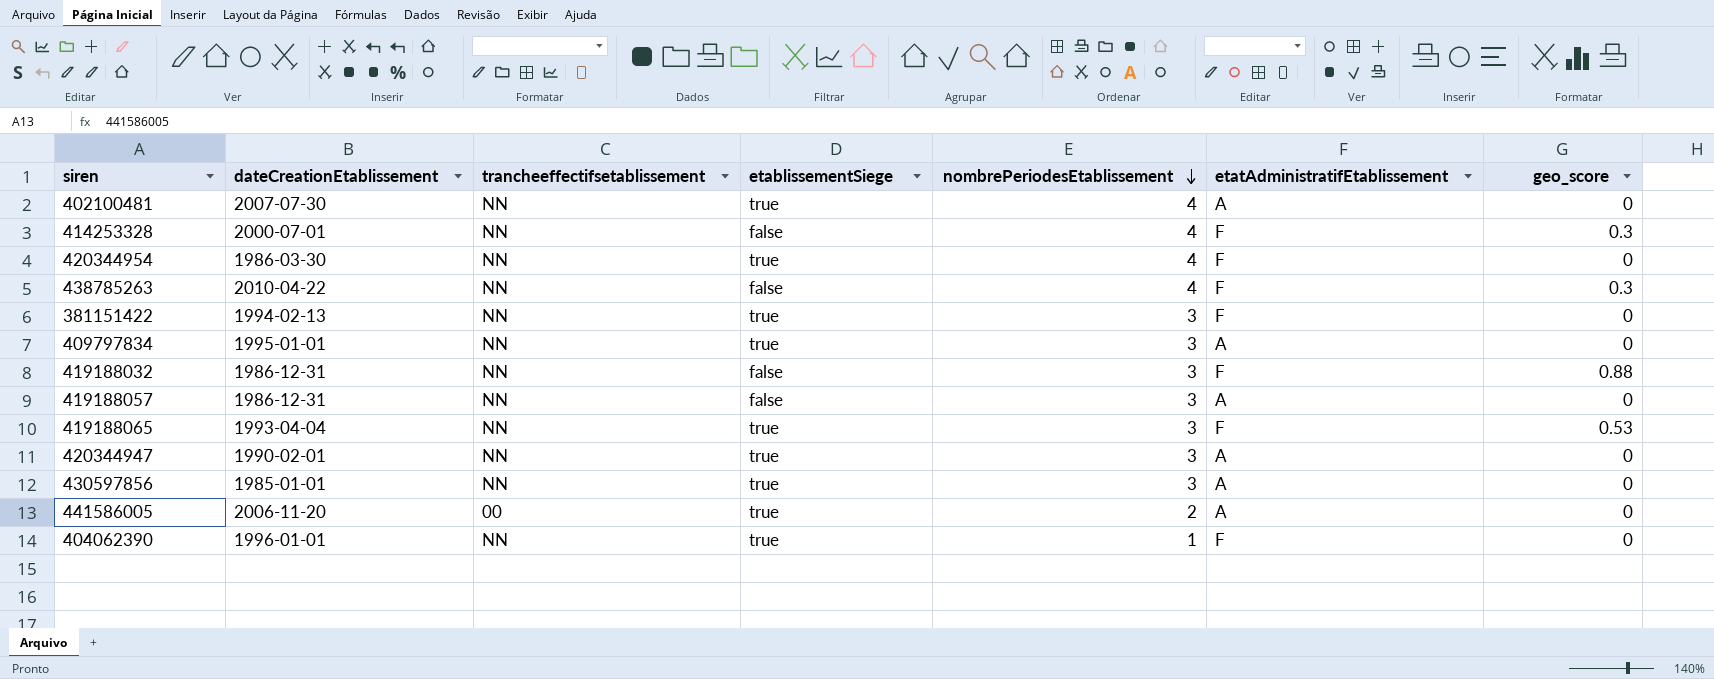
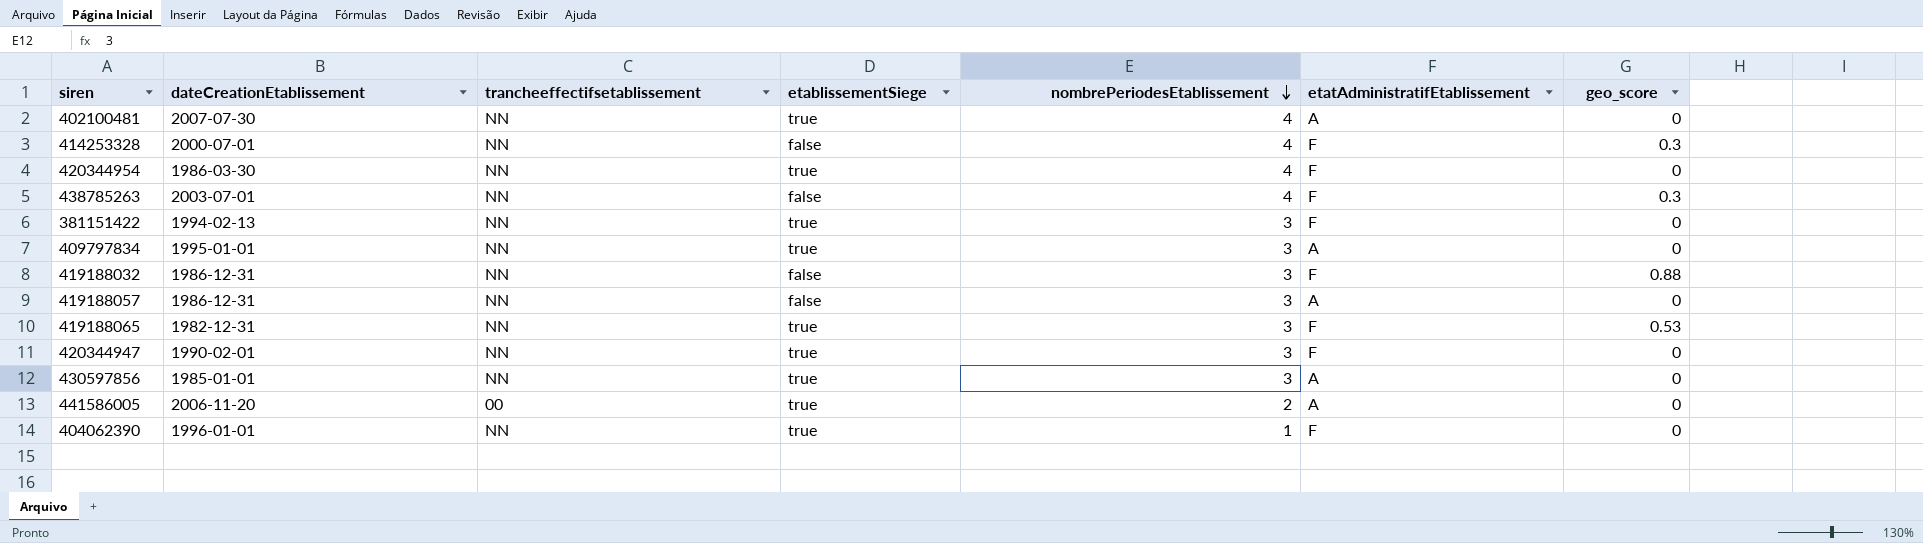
438785263 | dateCreationEtablissement: 2010-04-22 -> 2003-07-01
419188065 | dateCreationEtablissement: 1993-04-04 -> 1982-12-31
420344947 | etatAdministratifEtablissement: A -> F

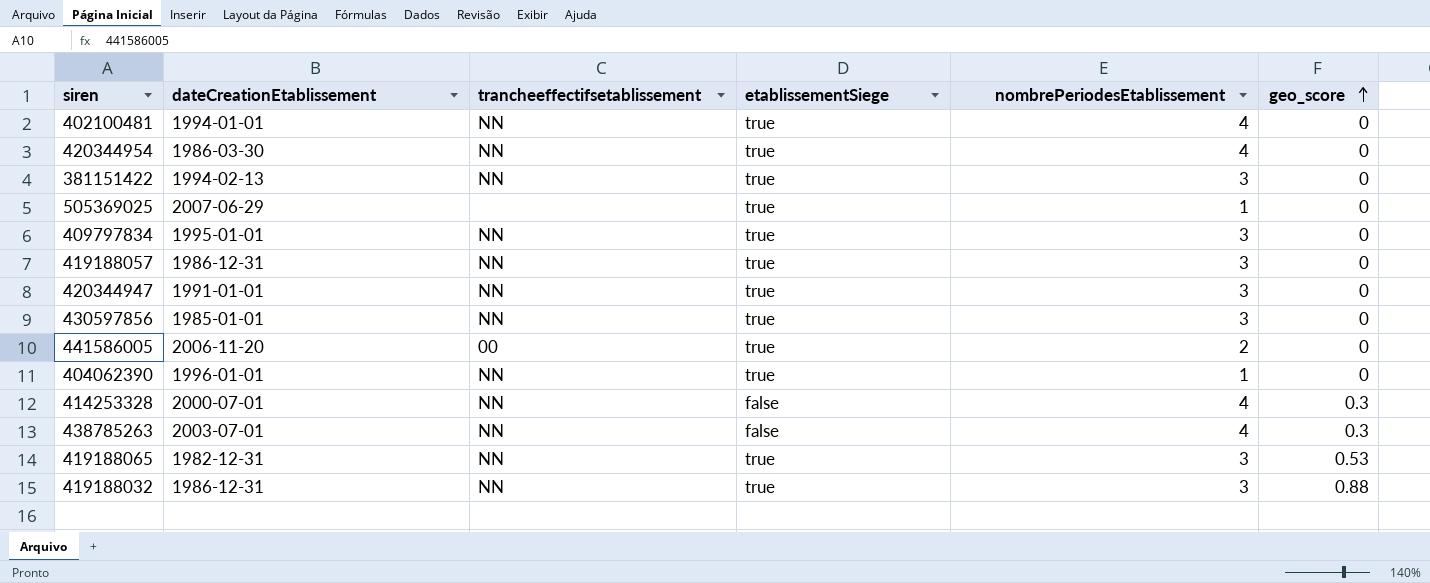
row order: nombrePeriodesEtablissement descending -> geo_score ascending
column etatAdministratifEtablissement | position: 6 -> none
402100481 | dateCreationEtablissement: 2007-07-30 -> 1994-01-01
row 505369025: none -> 2007-06-29 | none | true | 1 | 0
419188057 | etablissementSiege: false -> true
420344947 | dateCreationEtablissement: 1990-02-01 -> 1991-01-01
419188032 | etablissementSiege: false -> true

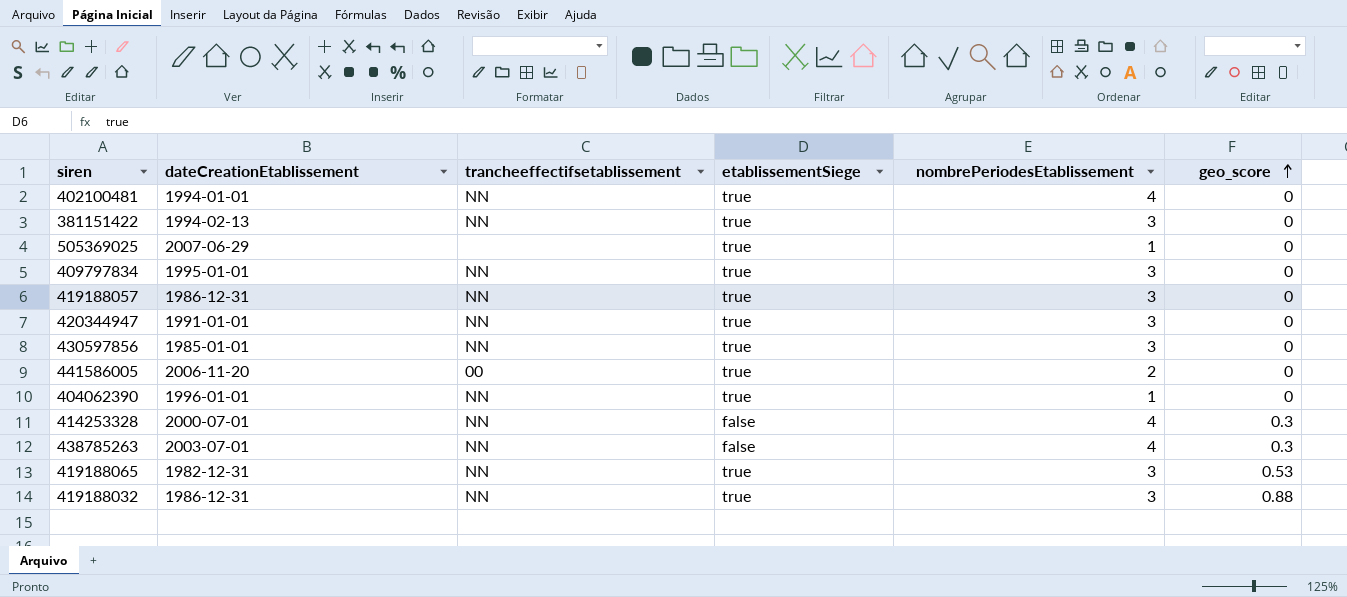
row 420344954: 1986-03-30 | NN | true | 4 | 0 -> none

